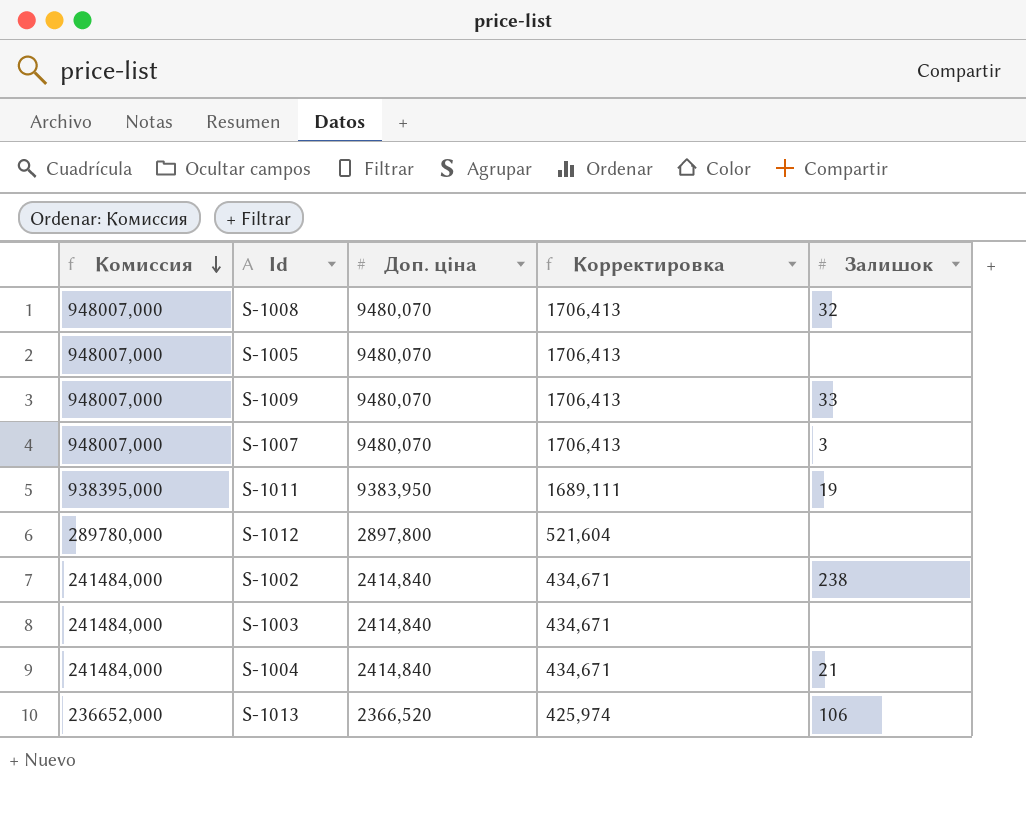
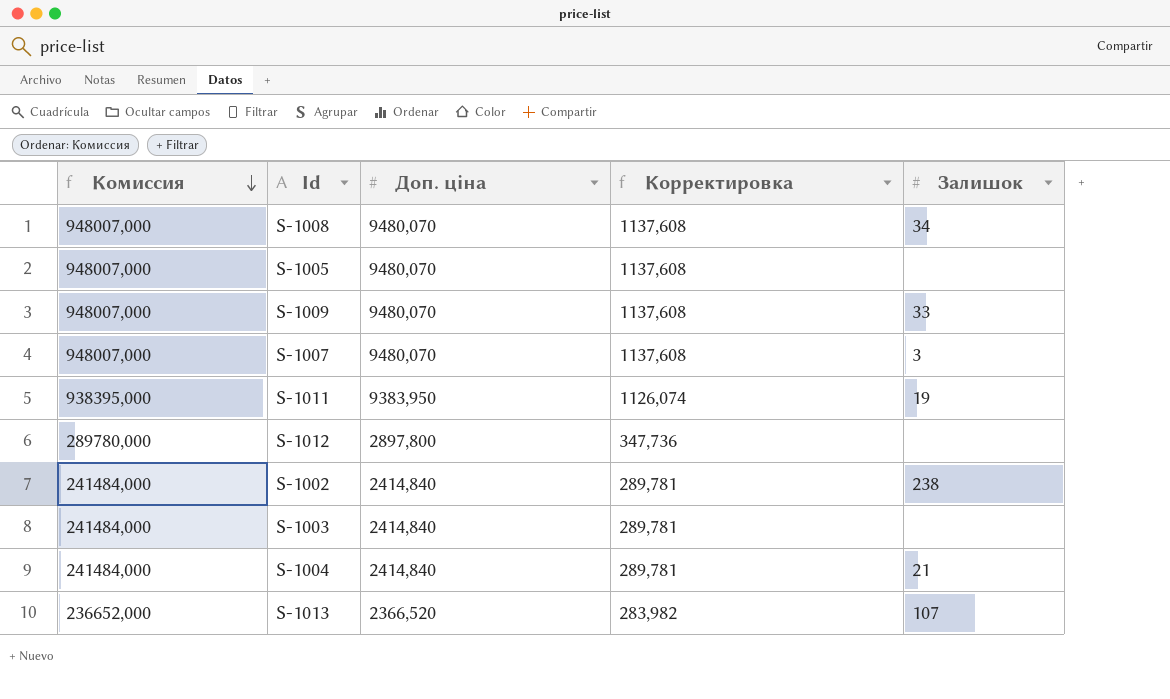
column Корректировка | formula: [Доп. ціна] * 0,18 -> [Доп. ціна] * 0,12
S-1008 | Залишок: 32 -> 34
S-1013 | Залишок: 106 -> 107

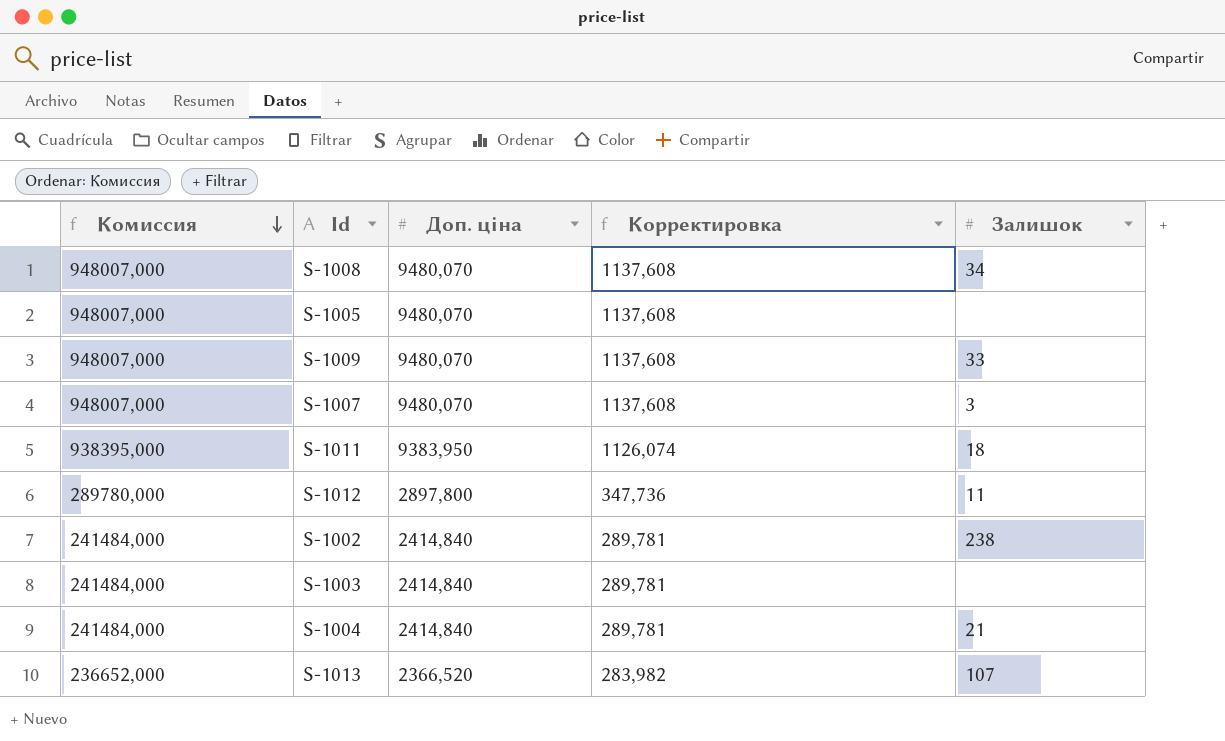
S-1011 | Залишок: 19 -> 18
S-1012 | Залишок: none -> 11

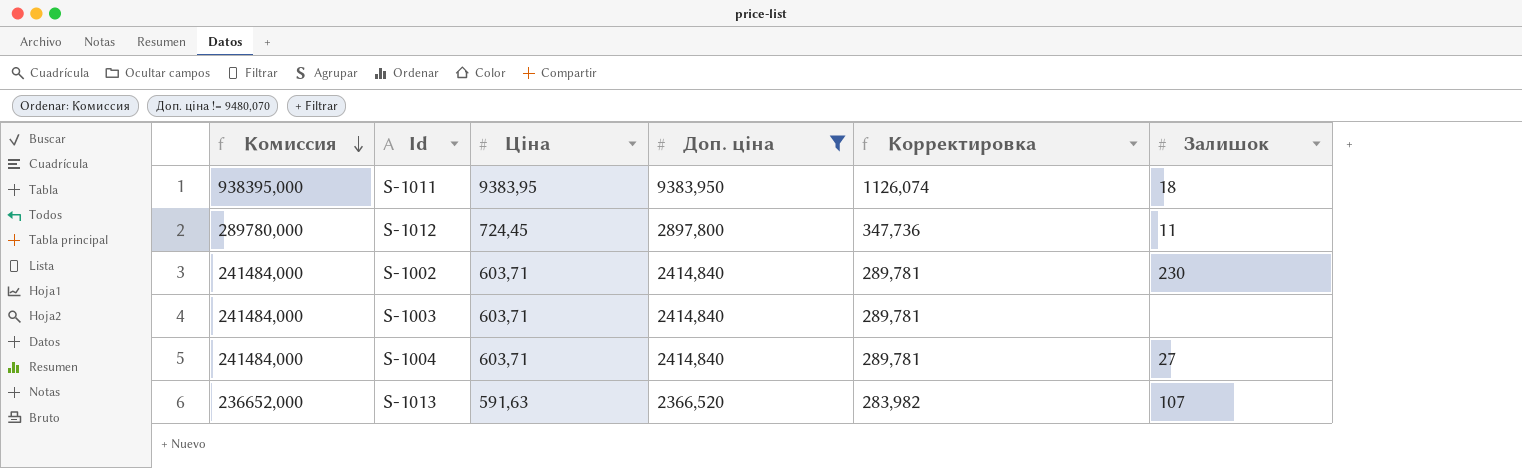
filter: none -> Доп. ціна != 9480,070
column Ціна | position: none -> 3
S-1002 | Залишок: 238 -> 230
S-1004 | Залишок: 21 -> 27

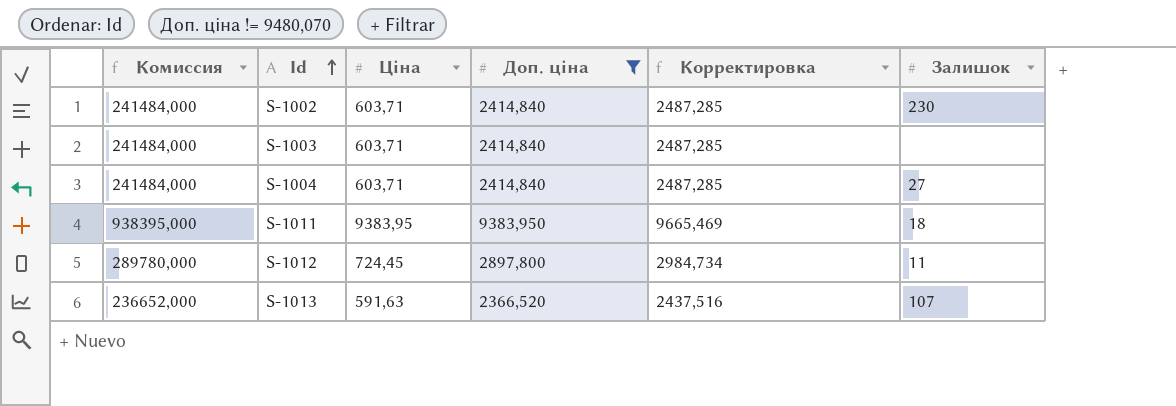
row order: Комиссия descending -> Id ascending
column Корректировка | formula: [Доп. ціна] * 0,12 -> [Доп. ціна] * 1,03

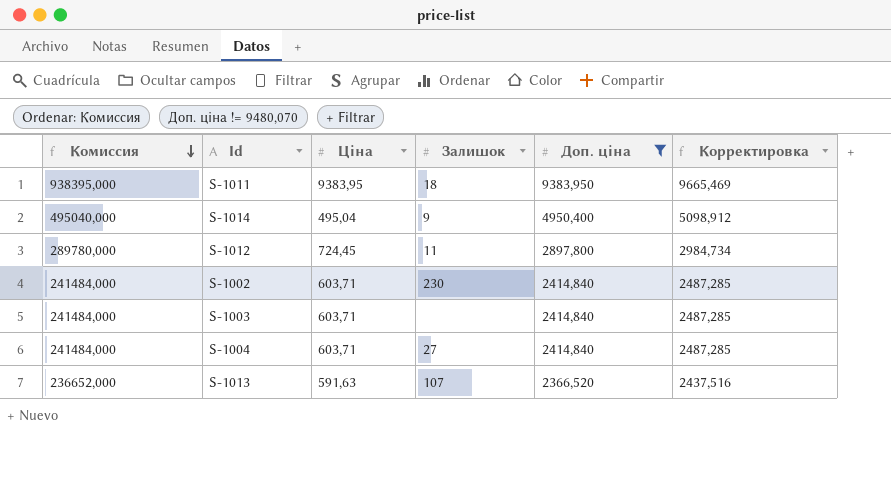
row order: Id ascending -> Комиссия descending
column Залишок | position: 6 -> 4
row S-1014: none -> 495040,000 | 495,04 | 9 | 4950,400 | 5098,912

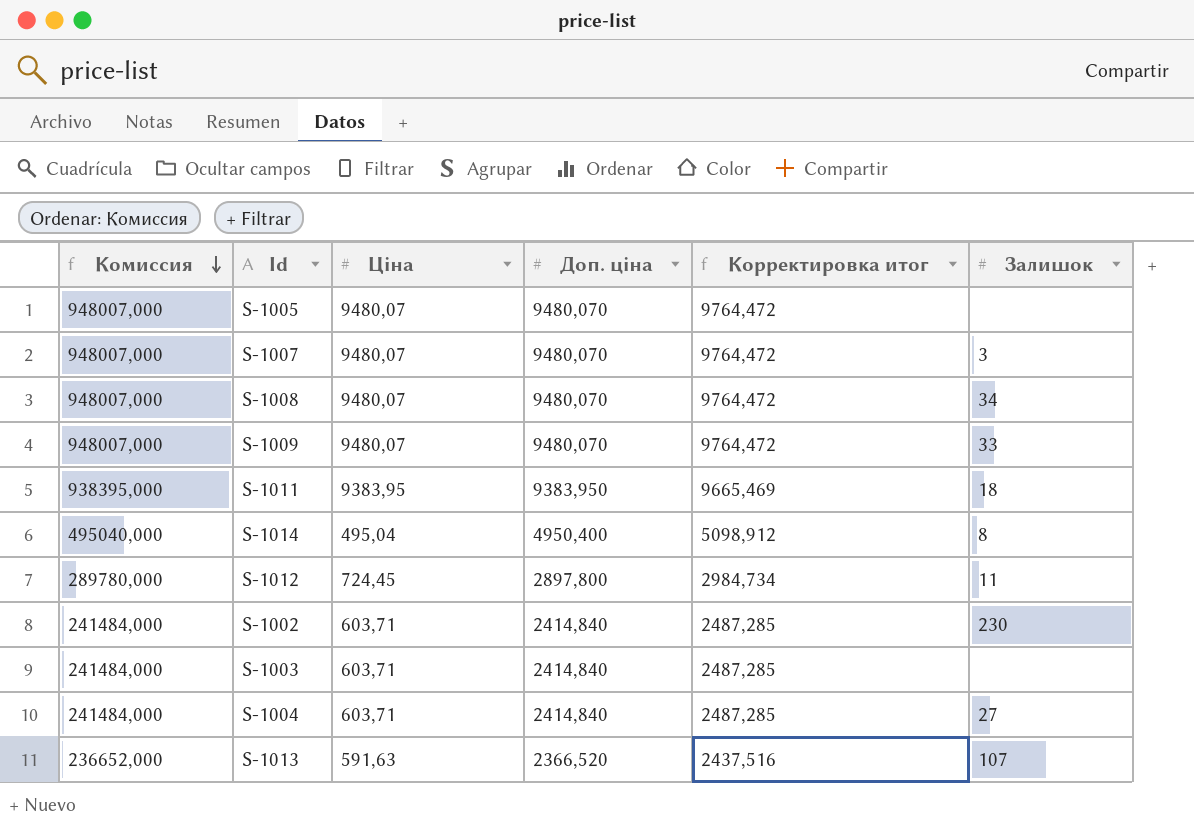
filter: Доп. ціна != 9480,070 -> none
column name: Корректировка -> Корректировка итог
column Залишок | position: 4 -> 6
S-1014 | Залишок: 9 -> 8

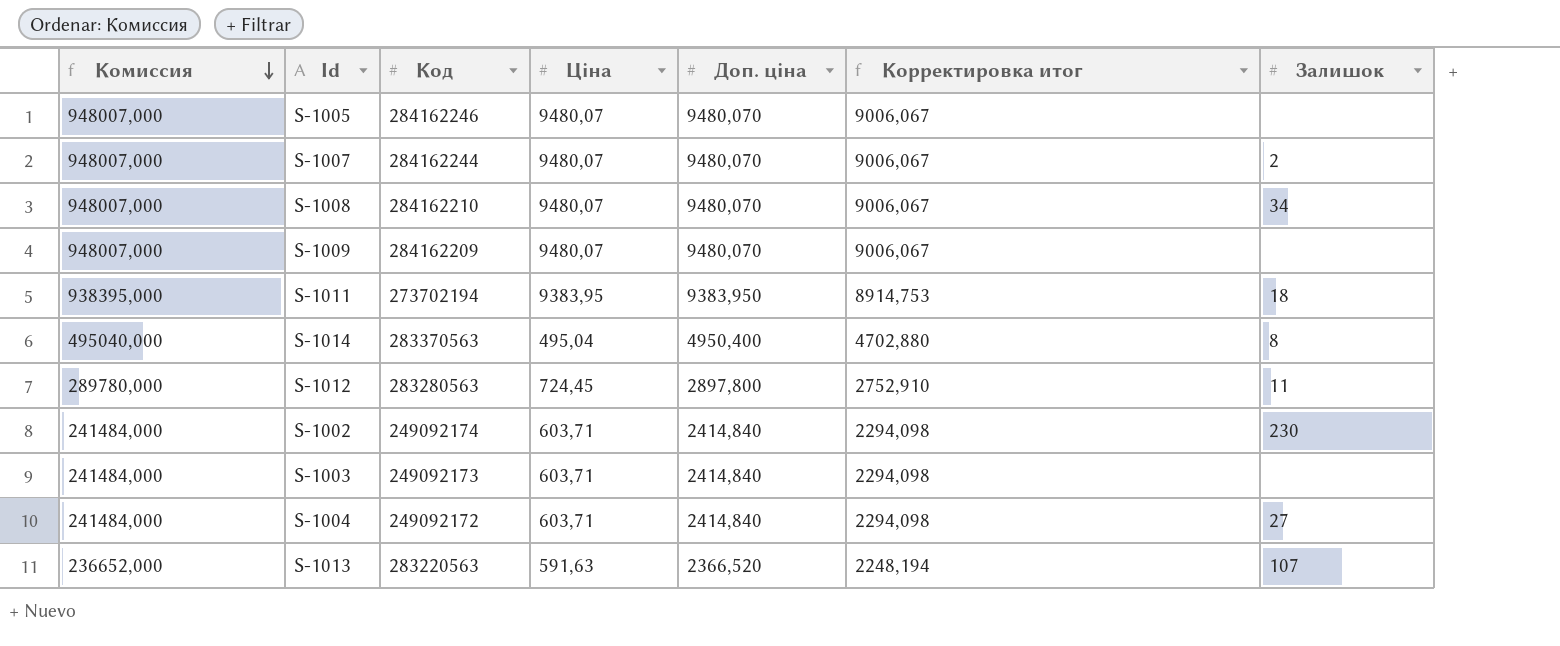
column Код | position: none -> 3
column Корректировка итог | formula: [Доп. ціна] * 1,03 -> [Доп. ціна] * 0,95
S-1007 | Залишок: 3 -> 2
S-1009 | Залишок: 33 -> none

